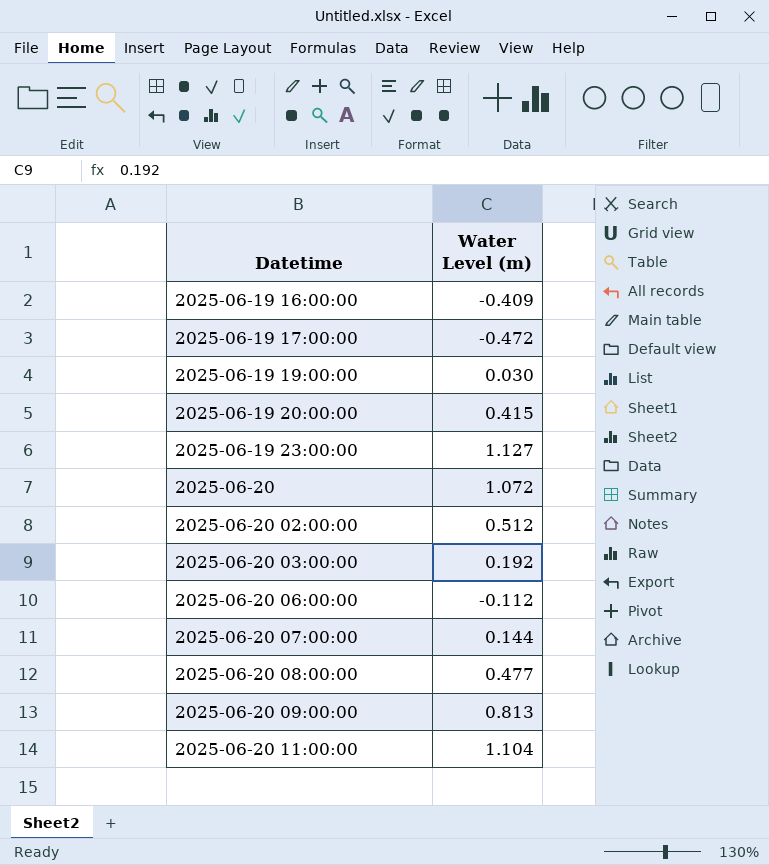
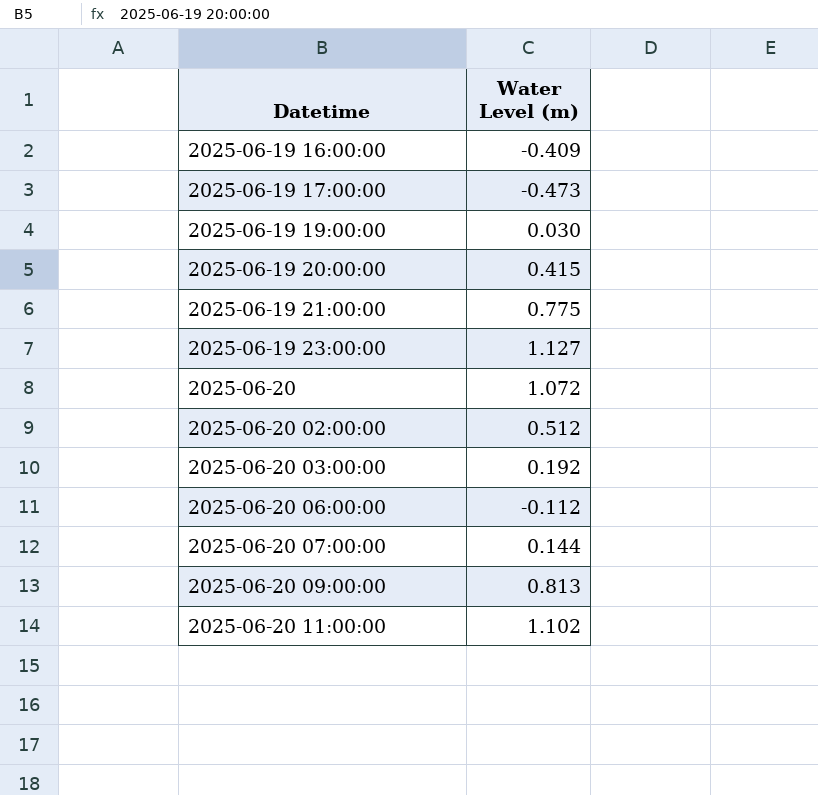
row 2025-06-20 08:00:00: 0.477 -> none
2025-06-19 17:00:00 | Water Level (m): -0.472 -> -0.473
row 2025-06-19 21:00:00: none -> 0.775
2025-06-20 11:00:00 | Water Level (m): 1.104 -> 1.102

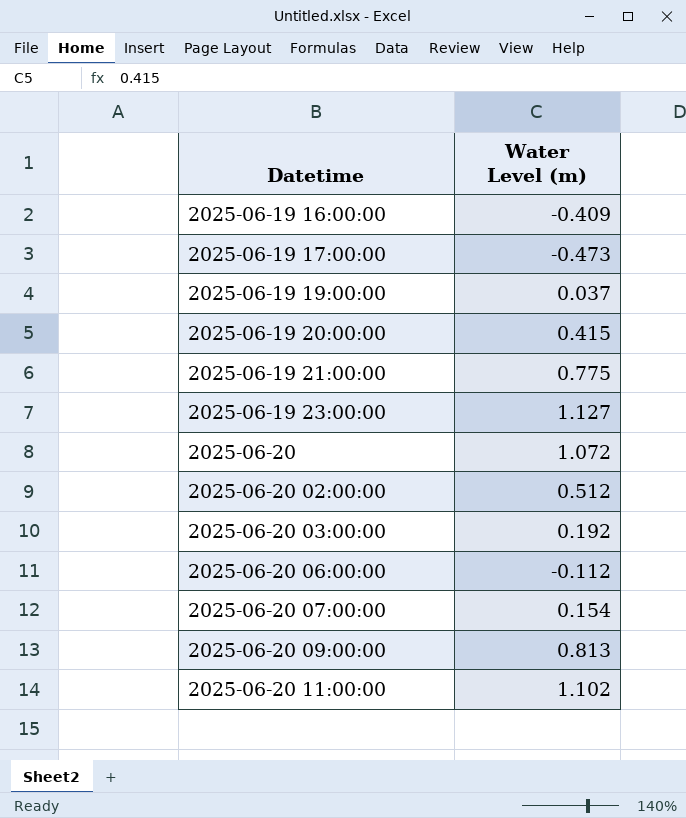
2025-06-19 19:00:00 | Water Level (m): 0.030 -> 0.037
2025-06-20 07:00:00 | Water Level (m): 0.144 -> 0.154

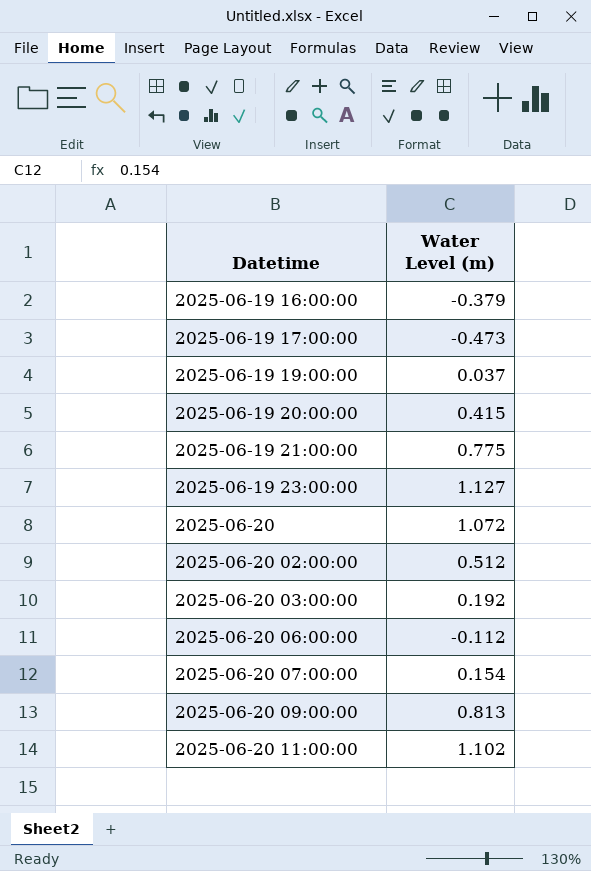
2025-06-19 16:00:00 | Water Level (m): -0.409 -> -0.379

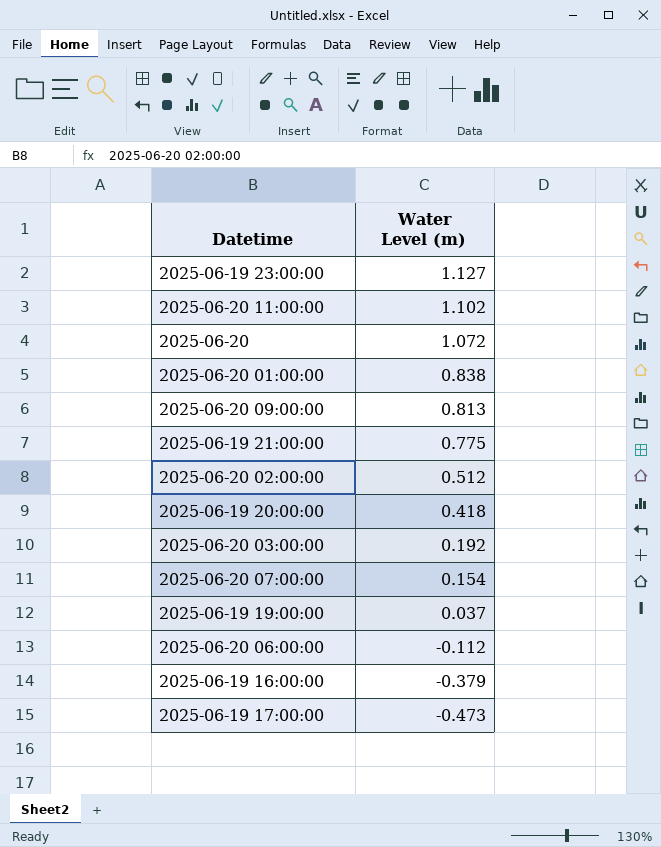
row order: Datetime ascending -> Water Level (m) descending
row 2025-06-20 01:00:00: none -> 0.838
2025-06-19 20:00:00 | Water Level (m): 0.415 -> 0.418

